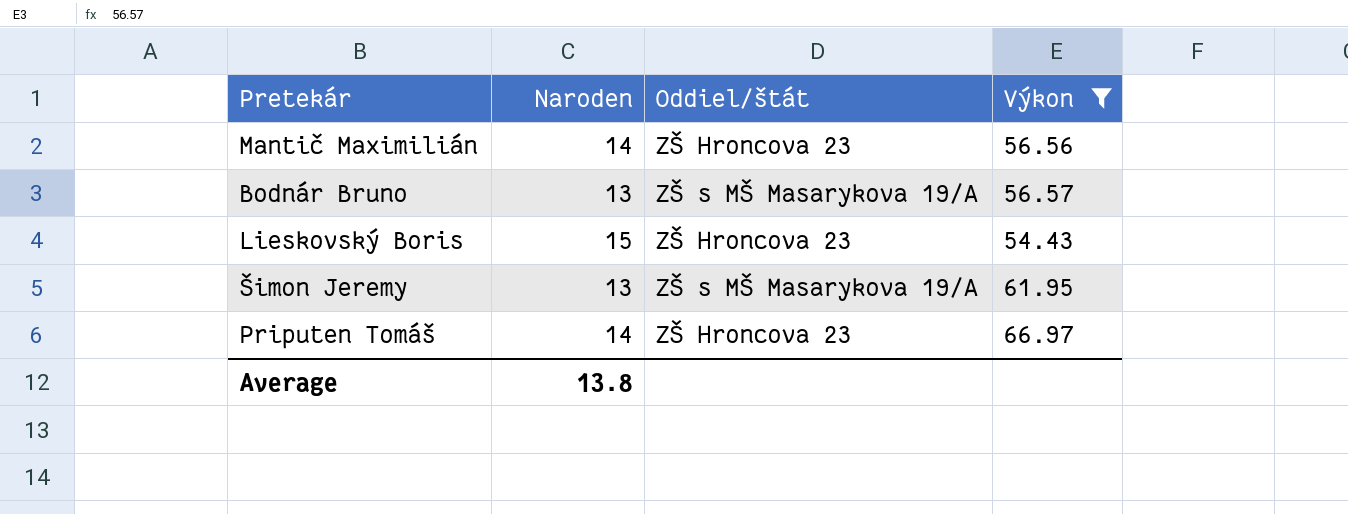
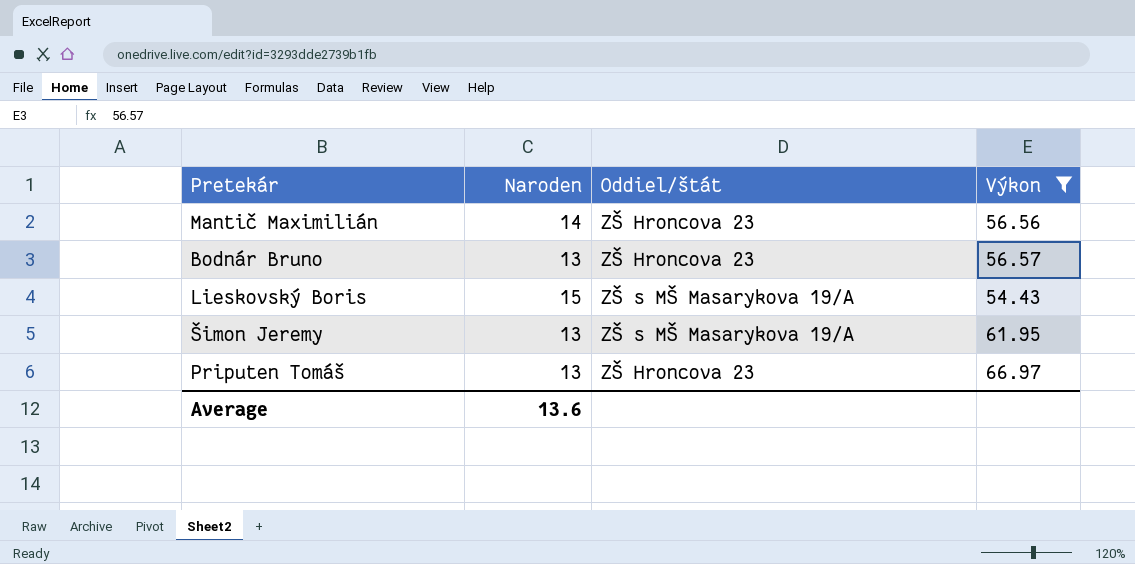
Bodnár Bruno | Oddiel/štát: ZŠ s MŠ Masarykova 19/A -> ZŠ Hroncova 23
Lieskovský Boris | Oddiel/štát: ZŠ Hroncova 23 -> ZŠ s MŠ Masarykova 19/A
Priputen Tomáš | Naroden: 14 -> 13
Average | Naroden: 13.8 -> 13.6

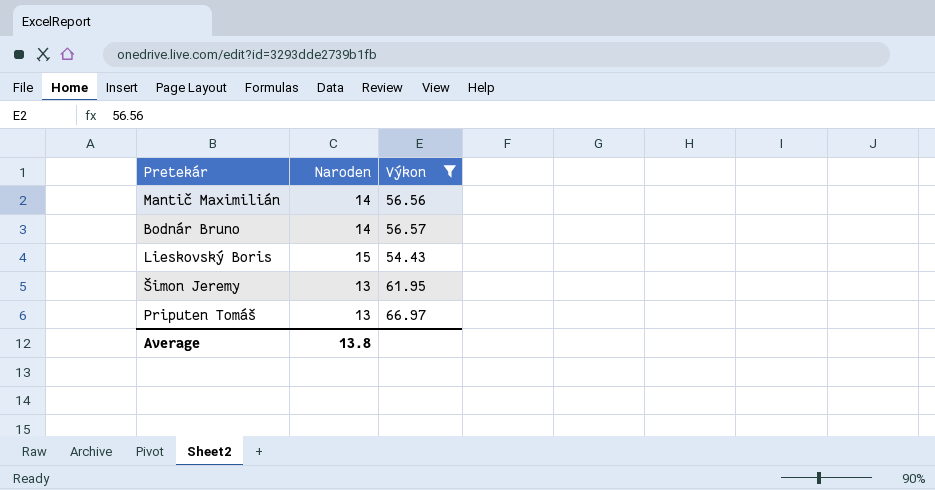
column Oddiel/štát | position: 3 -> none
Bodnár Bruno | Naroden: 13 -> 14
Average | Naroden: 13.6 -> 13.8

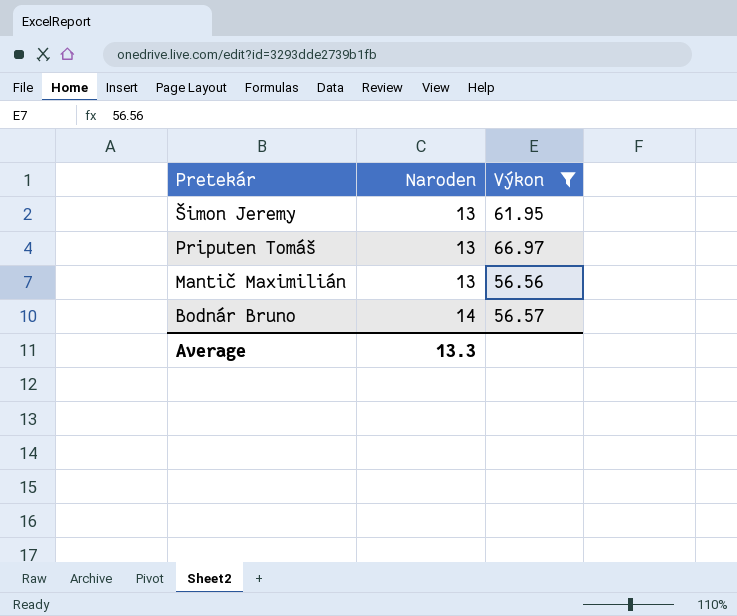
row order: none -> Pretekár descending
row Lieskovský Boris: 15 | 54.43 -> none
Mantič Maximilián | Naroden: 14 -> 13
Average | Naroden: 13.8 -> 13.3

